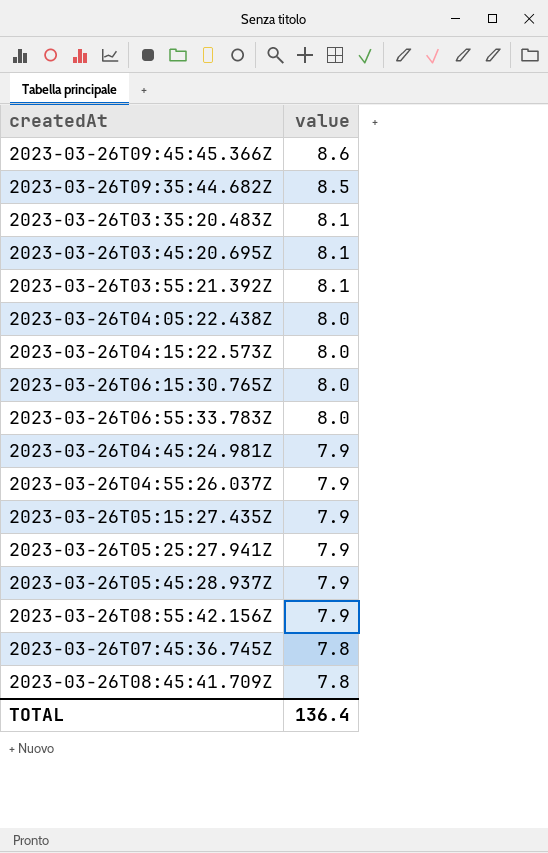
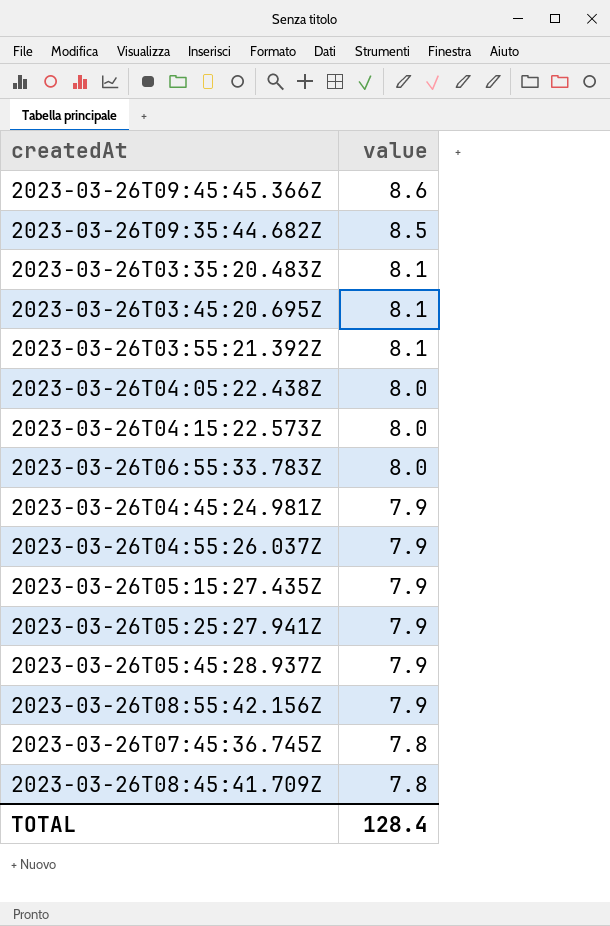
row 2023-03-26T06:15:30.765Z: 8.0 -> none
TOTAL | value: 136.4 -> 128.4

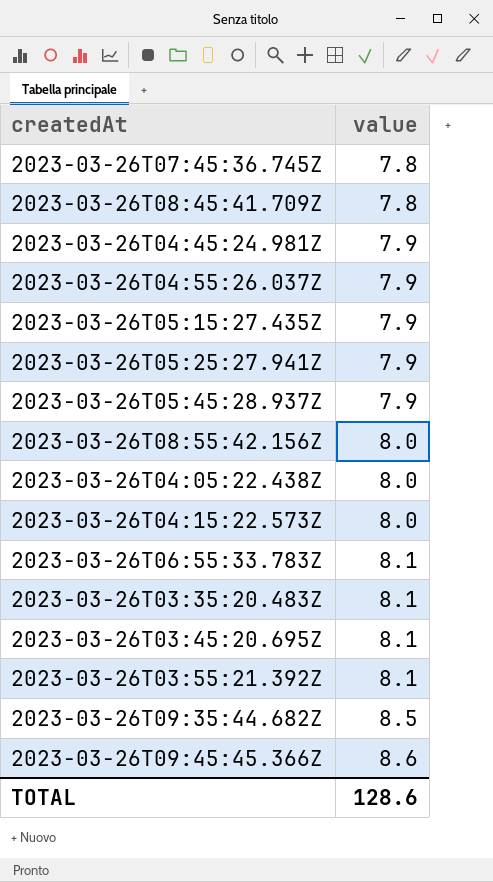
row order: value descending -> value ascending
2023-03-26T08:55:42.156Z | value: 7.9 -> 8.0
2023-03-26T06:55:33.783Z | value: 8.0 -> 8.1
TOTAL | value: 128.4 -> 128.6

